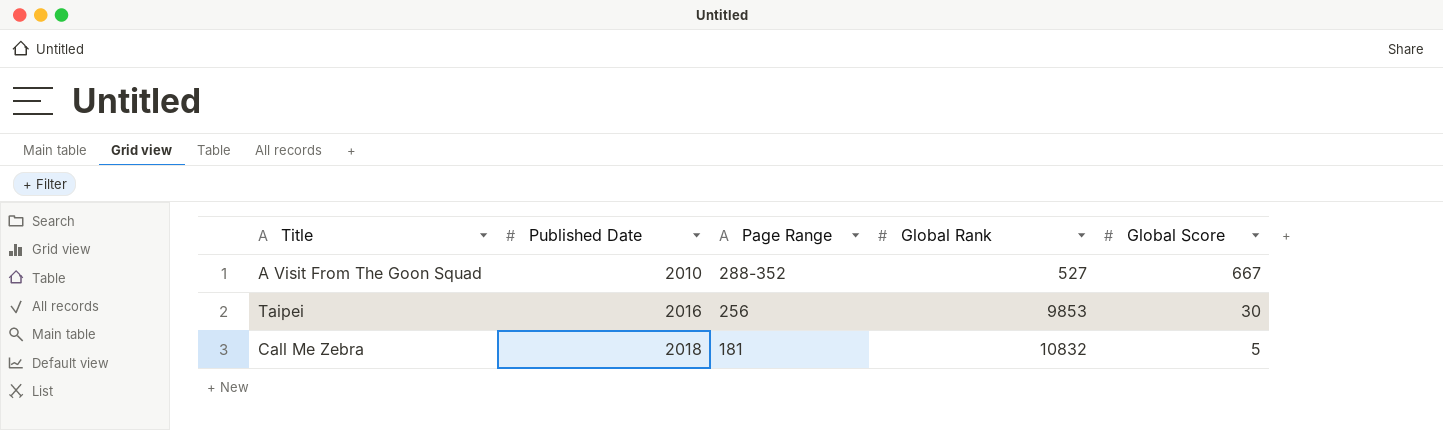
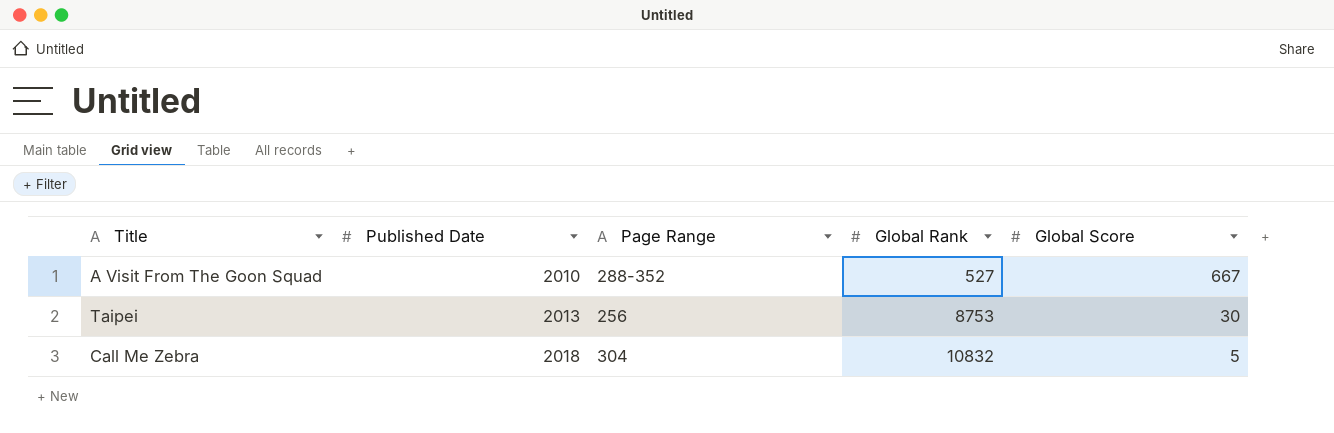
Taipei | Published Date: 2016 -> 2013
Taipei | Global Rank: 9853 -> 8753
Call Me Zebra | Page Range: 181 -> 304

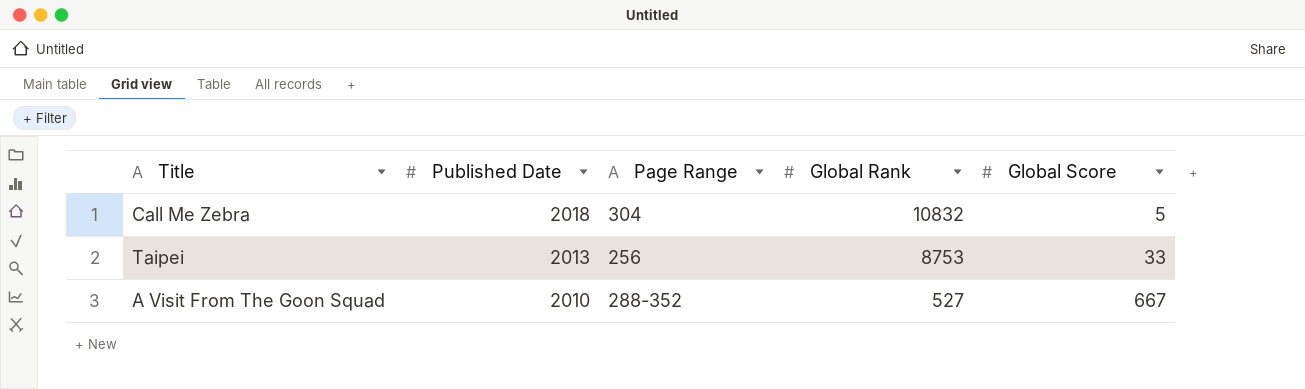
row order: Published Date ascending -> Published Date descending
Taipei | Global Score: 30 -> 33

